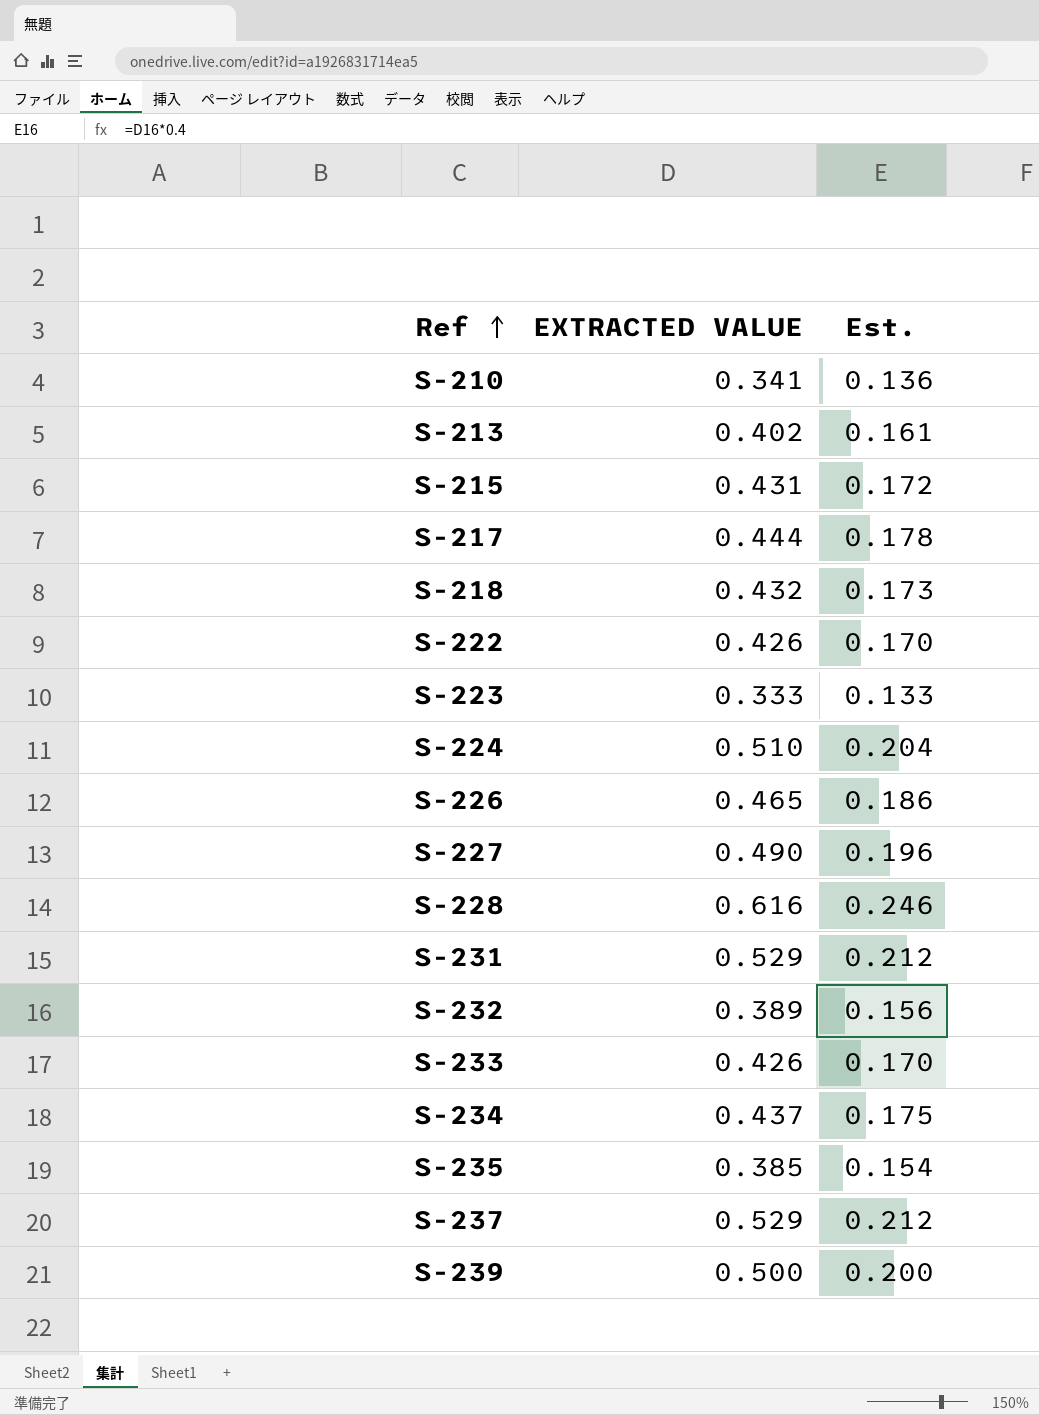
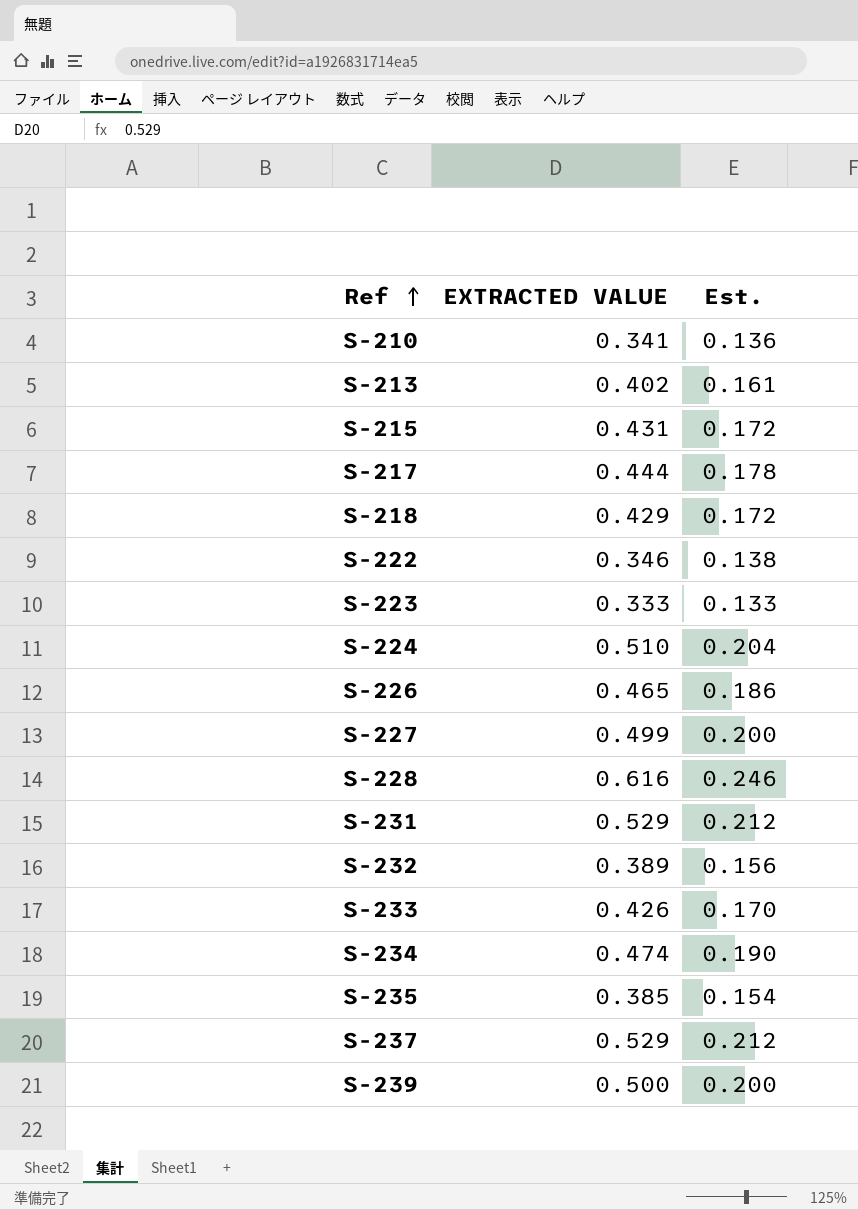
S-218 | EXTRACTED VALUE: 0.432 -> 0.429
S-218 | Est.: 0.173 -> 0.172
S-222 | EXTRACTED VALUE: 0.426 -> 0.346
S-222 | Est.: 0.170 -> 0.138
S-227 | EXTRACTED VALUE: 0.490 -> 0.499
S-227 | Est.: 0.196 -> 0.200
S-234 | EXTRACTED VALUE: 0.437 -> 0.474
S-234 | Est.: 0.175 -> 0.190

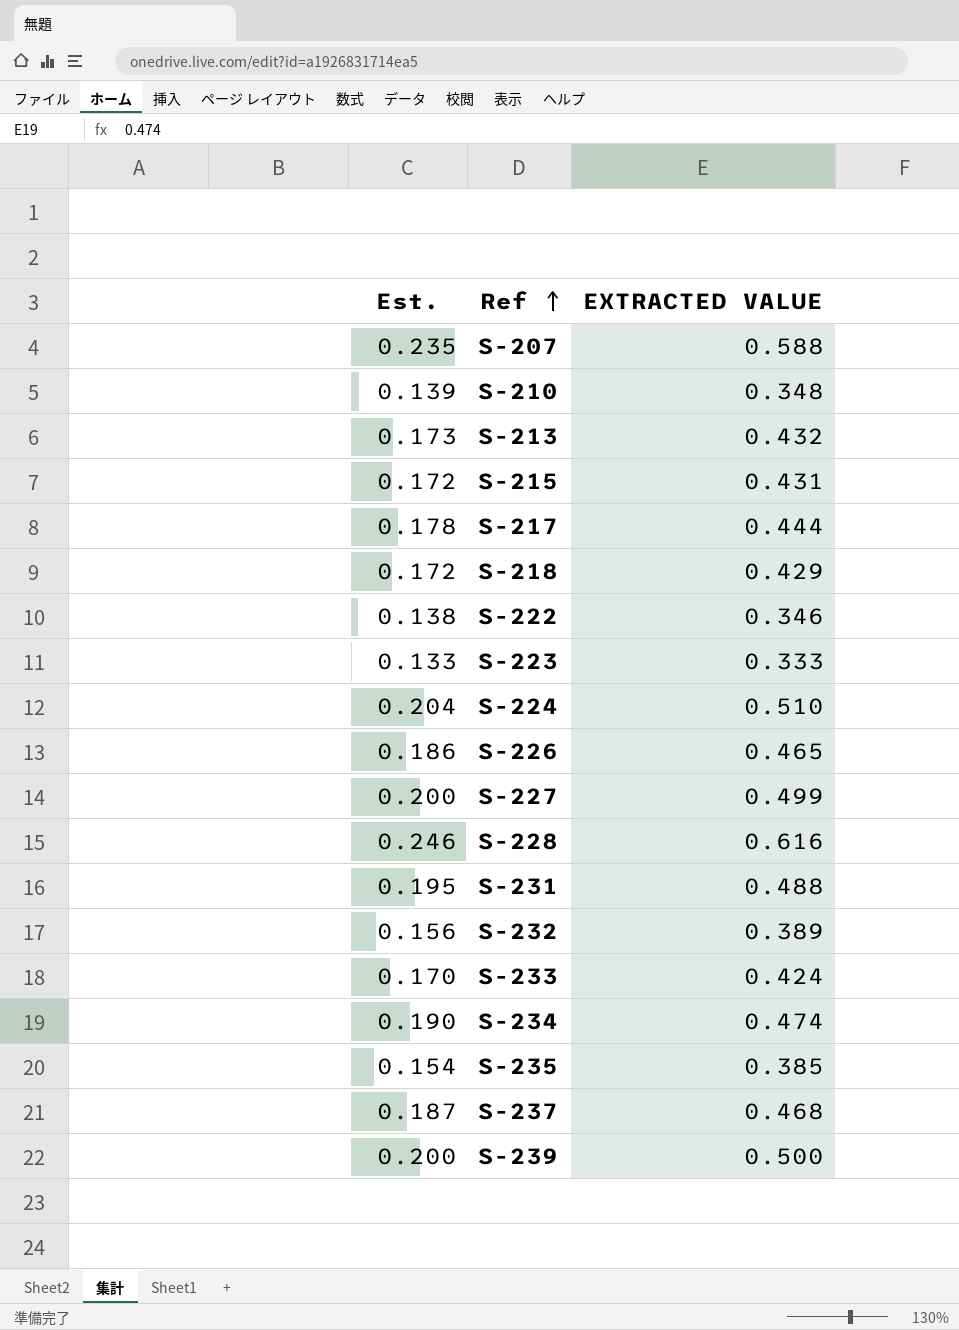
column Est. | position: 3 -> 1
row S-207: none -> 0.235 | 0.588
S-210 | Est.: 0.136 -> 0.139
S-210 | EXTRACTED VALUE: 0.341 -> 0.348
S-213 | Est.: 0.161 -> 0.173
S-213 | EXTRACTED VALUE: 0.402 -> 0.432
S-231 | Est.: 0.212 -> 0.195
S-231 | EXTRACTED VALUE: 0.529 -> 0.488
S-233 | EXTRACTED VALUE: 0.426 -> 0.424
S-237 | Est.: 0.212 -> 0.187
S-237 | EXTRACTED VALUE: 0.529 -> 0.468

